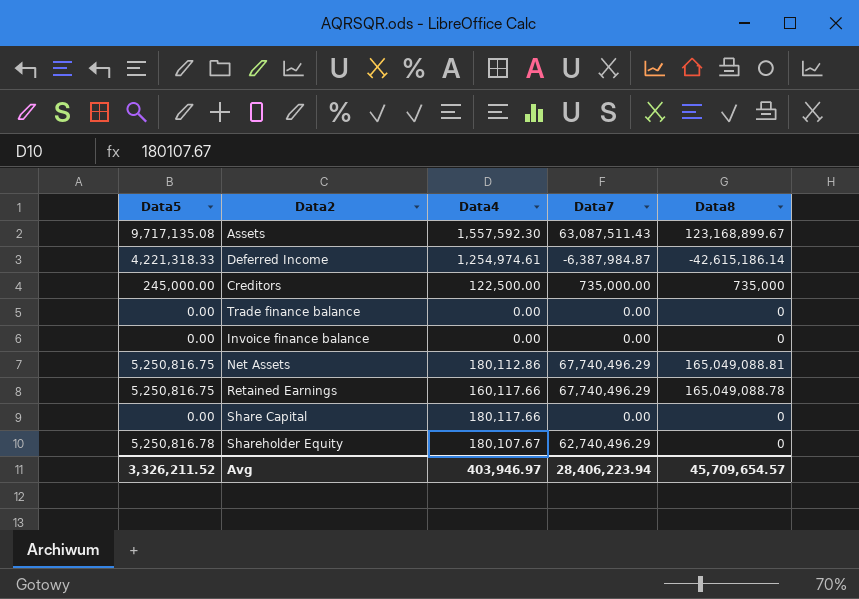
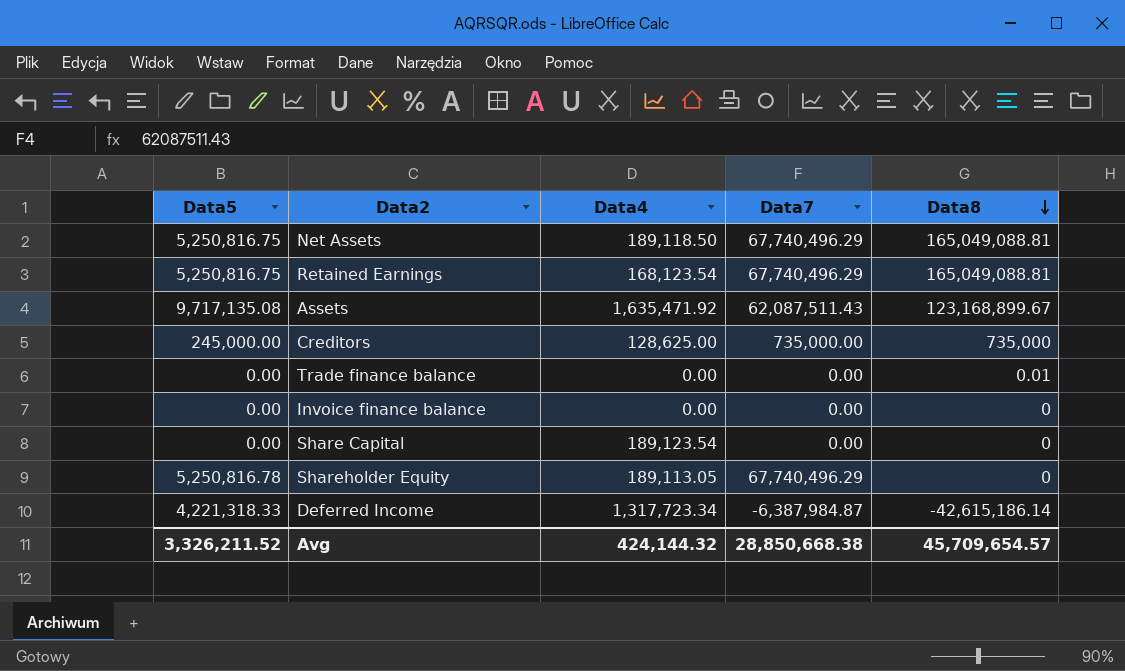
row order: none -> Data8 descending
Net Assets | Data4: 180,112.86 -> 189,118.50
Retained Earnings | Data4: 160,117.66 -> 168,123.54
Retained Earnings | Data8: 165,049,088.78 -> 165,049,088.81
Assets | Data4: 1,557,592.30 -> 1,635,471.92
Assets | Data7: 63,087,511.43 -> 62,087,511.43
Creditors | Data4: 122,500.00 -> 128,625.00
Trade finance balance | Data8: 0 -> 0.01
Share Capital | Data4: 180,117.66 -> 189,123.54
Shareholder Equity | Data4: 180,107.67 -> 189,113.05
Shareholder Equity | Data7: 62,740,496.29 -> 67,740,496.29
Deferred Income | Data4: 1,254,974.61 -> 1,317,723.34
Avg | Data4: 403,946.97 -> 424,144.32
Avg | Data7: 28,406,223.94 -> 28,850,668.38

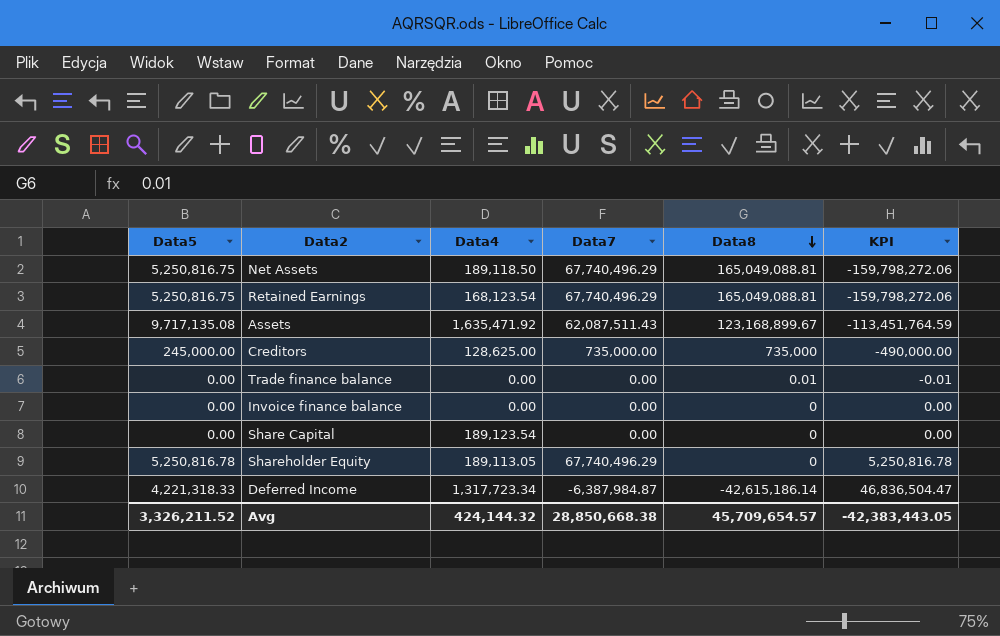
column KPI | formula: none -> [Data5] - [Data8]

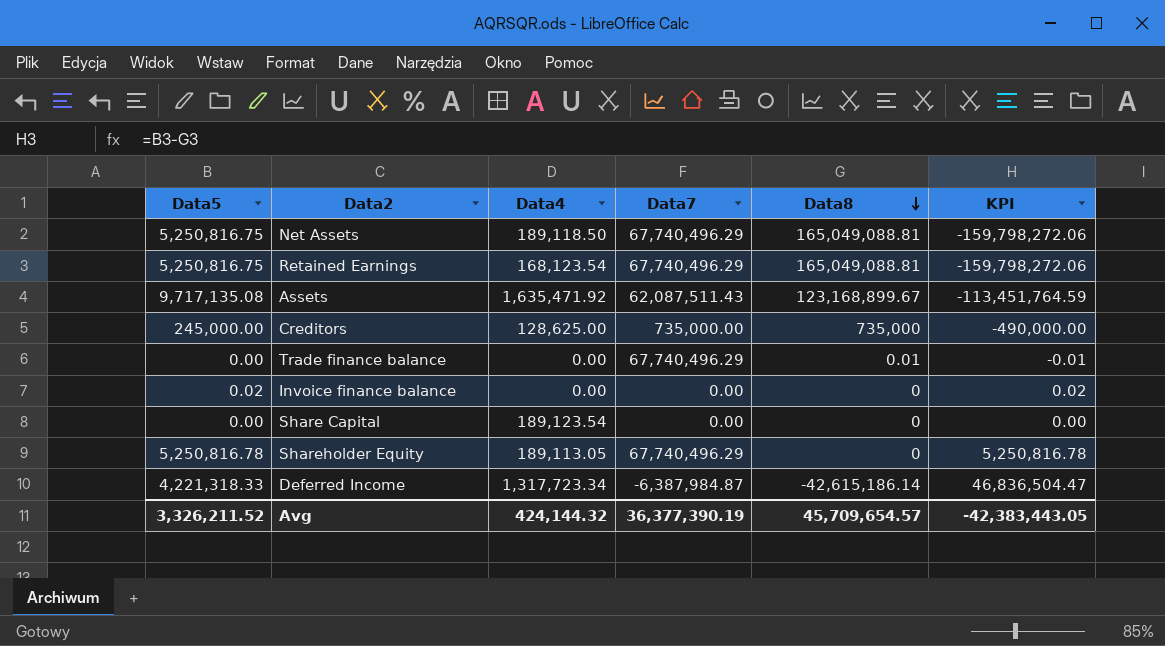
Trade finance balance | Data7: 0.00 -> 67,740,496.29
Invoice finance balance | Data5: 0.00 -> 0.02
Invoice finance balance | KPI: 0.00 -> 0.02
Avg | Data7: 28,850,668.38 -> 36,377,390.19

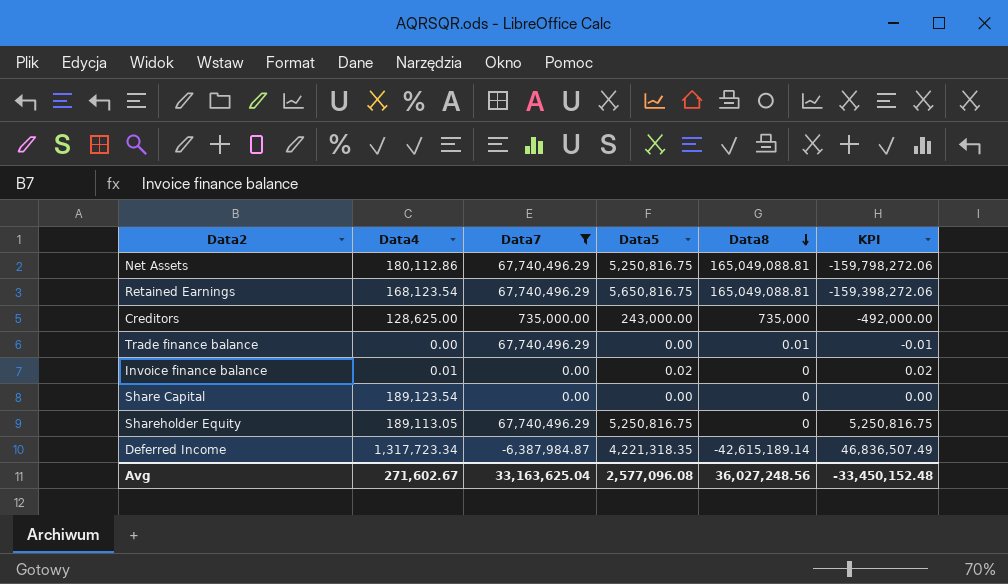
filter: none -> Data7 != 62,087,511.43
column Data5 | position: 1 -> 4
Net Assets | Data4: 189,118.50 -> 180,112.86
Retained Earnings | Data5: 5,250,816.75 -> 5,650,816.75
Retained Earnings | KPI: -159,798,272.06 -> -159,398,272.06
Creditors | Data5: 245,000.00 -> 243,000.00
Creditors | KPI: -490,000.00 -> -492,000.00
Invoice finance balance | Data4: 0.00 -> 0.01
Shareholder Equity | Data5: 5,250,816.78 -> 5,250,816.75
Shareholder Equity | KPI: 5,250,816.78 -> 5,250,816.75
Deferred Income | Data5: 4,221,318.33 -> 4,221,318.35
Deferred Income | Data8: -42,615,186.14 -> -42,615,189.14
Deferred Income | KPI: 46,836,504.47 -> 46,836,507.49
Avg | Data4: 424,144.32 -> 271,602.67
Avg | Data7: 36,377,390.19 -> 33,163,625.04
Avg | Data5: 3,326,211.52 -> 2,577,096.08
Avg | Data8: 45,709,654.57 -> 36,027,248.56
Avg | KPI: -42,383,443.05 -> -33,450,152.48

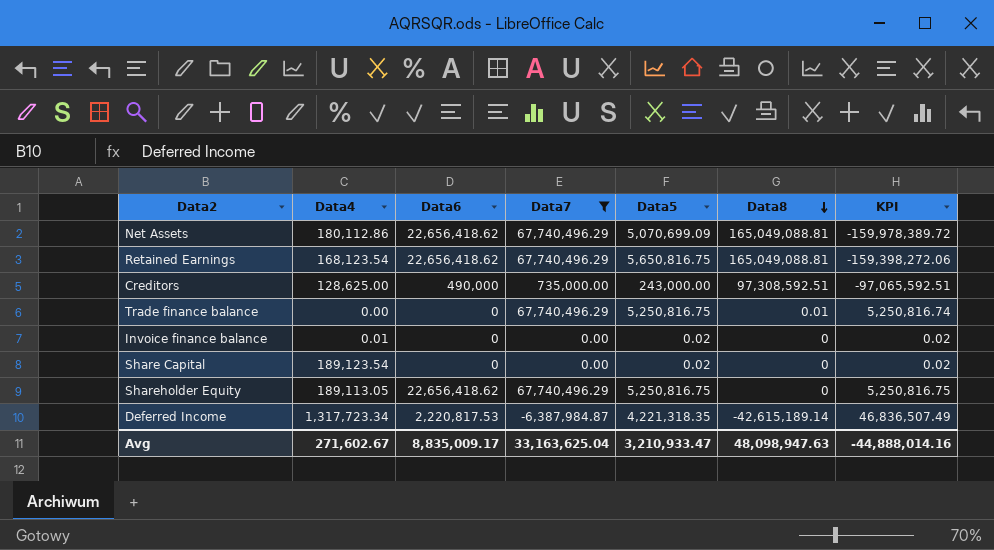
column Data6 | position: none -> 3
Net Assets | Data5: 5,250,816.75 -> 5,070,699.09
Net Assets | KPI: -159,798,272.06 -> -159,978,389.72
Creditors | Data8: 735,000 -> 97,308,592.51
Creditors | KPI: -492,000.00 -> -97,065,592.51
Trade finance balance | Data5: 0.00 -> 5,250,816.75
Trade finance balance | KPI: -0.01 -> 5,250,816.74
Share Capital | Data5: 0.00 -> 0.02
Share Capital | KPI: 0.00 -> 0.02
Avg | Data5: 2,577,096.08 -> 3,210,933.47
Avg | Data8: 36,027,248.56 -> 48,098,947.63
Avg | KPI: -33,450,152.48 -> -44,888,014.16

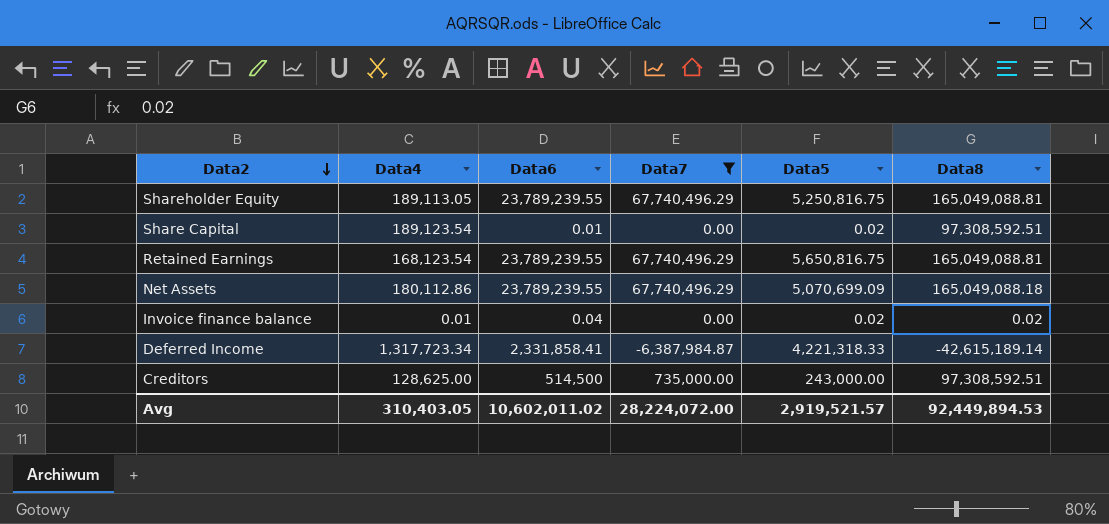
row order: Data8 descending -> Data2 descending
column KPI | formula: [Data5] - [Data8] -> none
row Trade finance balance: 0.00 | 0 | 67,740,496.29 | 5,250,816.75 | 0.01 | 5,250,816.74 -> none
Shareholder Equity | Data6: 22,656,418.62 -> 23,789,239.55
Shareholder Equity | Data8: 0 -> 165,049,088.81
Share Capital | Data6: 0 -> 0.01
Share Capital | Data8: 0 -> 97,308,592.51
Retained Earnings | Data6: 22,656,418.62 -> 23,789,239.55
Net Assets | Data6: 22,656,418.62 -> 23,789,239.55
Net Assets | Data8: 165,049,088.81 -> 165,049,088.18
Invoice finance balance | Data6: 0 -> 0.04
Invoice finance balance | Data8: 0 -> 0.02
Deferred Income | Data6: 2,220,817.53 -> 2,331,858.41
Deferred Income | Data5: 4,221,318.35 -> 4,221,318.33
Creditors | Data6: 490,000 -> 514,500
Avg | Data4: 271,602.67 -> 310,403.05
Avg | Data6: 8,835,009.17 -> 10,602,011.02
Avg | Data7: 33,163,625.04 -> 28,224,072.00
Avg | Data5: 3,210,933.47 -> 2,919,521.57
Avg | Data8: 48,098,947.63 -> 92,449,894.53

